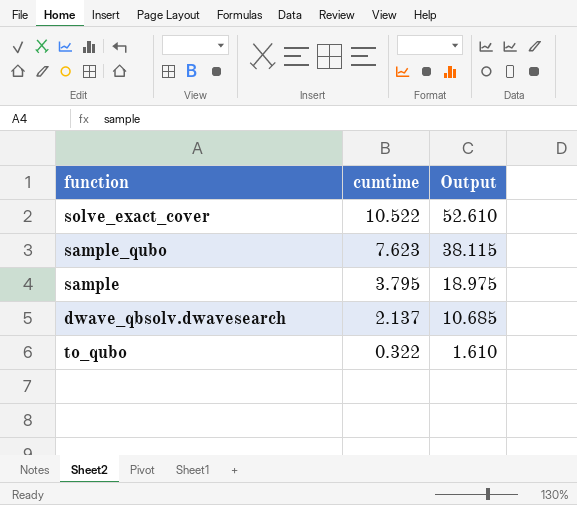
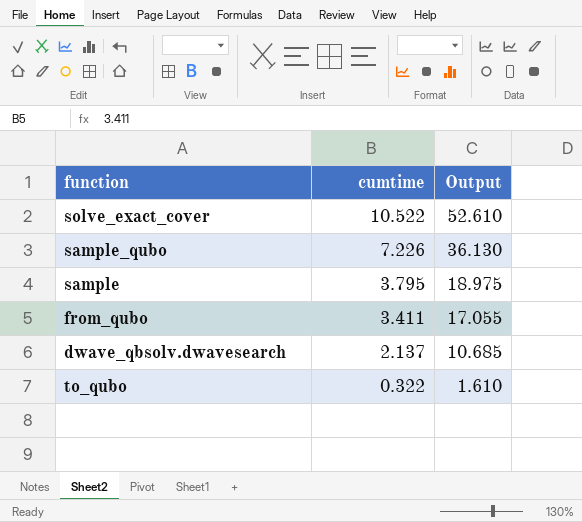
sample_qubo | cumtime: 7.623 -> 7.226
sample_qubo | Output: 38.115 -> 36.130
row from_qubo: none -> 3.411 | 17.055

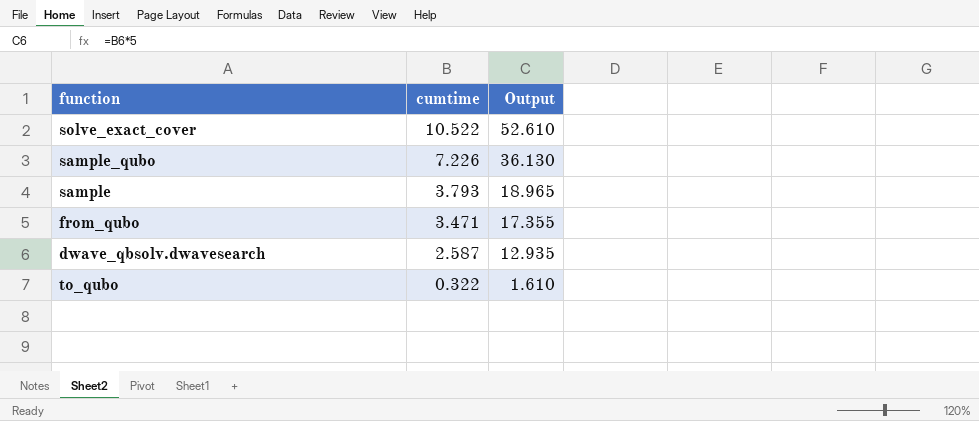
sample | cumtime: 3.795 -> 3.793
sample | Output: 18.975 -> 18.965
from_qubo | cumtime: 3.411 -> 3.471
from_qubo | Output: 17.055 -> 17.355
dwave_qbsolv.dwavesearch | cumtime: 2.137 -> 2.587
dwave_qbsolv.dwavesearch | Output: 10.685 -> 12.935

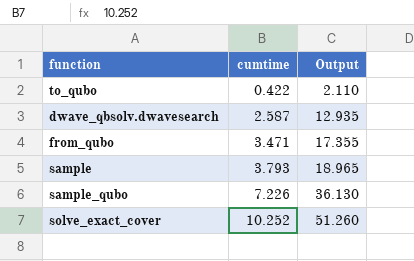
row order: cumtime descending -> cumtime ascending
to_qubo | cumtime: 0.322 -> 0.422
to_qubo | Output: 1.610 -> 2.110
solve_exact_cover | cumtime: 10.522 -> 10.252
solve_exact_cover | Output: 52.610 -> 51.260

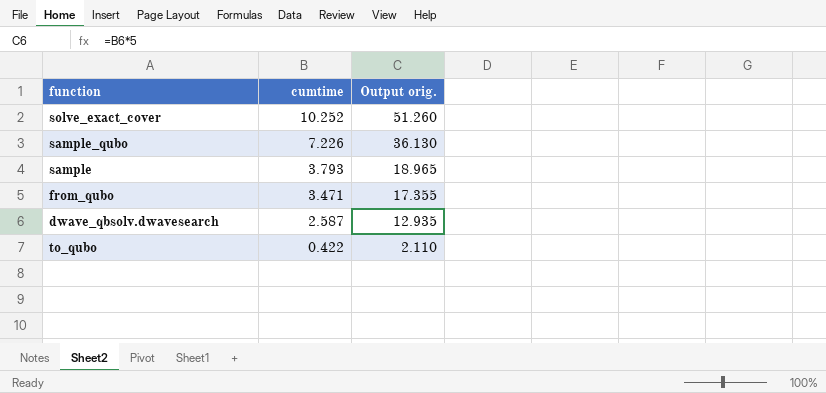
row order: cumtime ascending -> cumtime descending
column name: Output -> Output orig.

